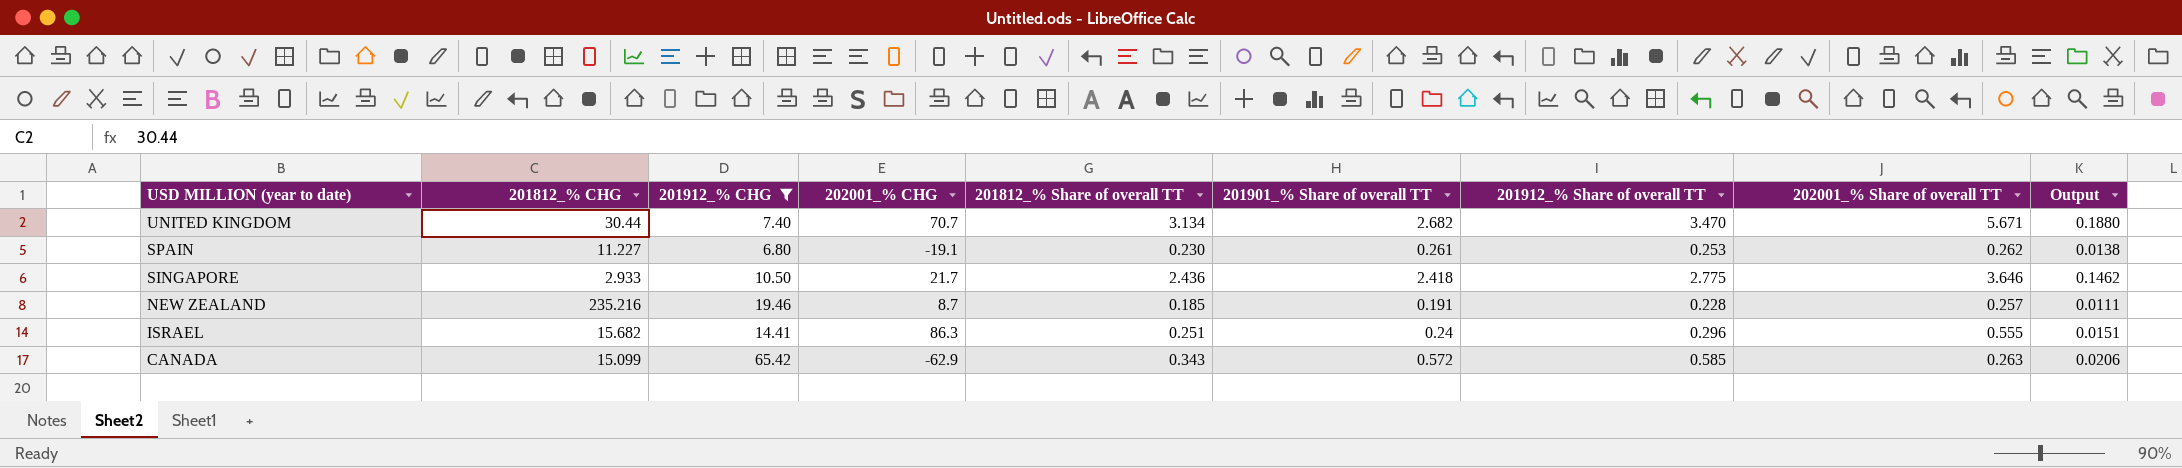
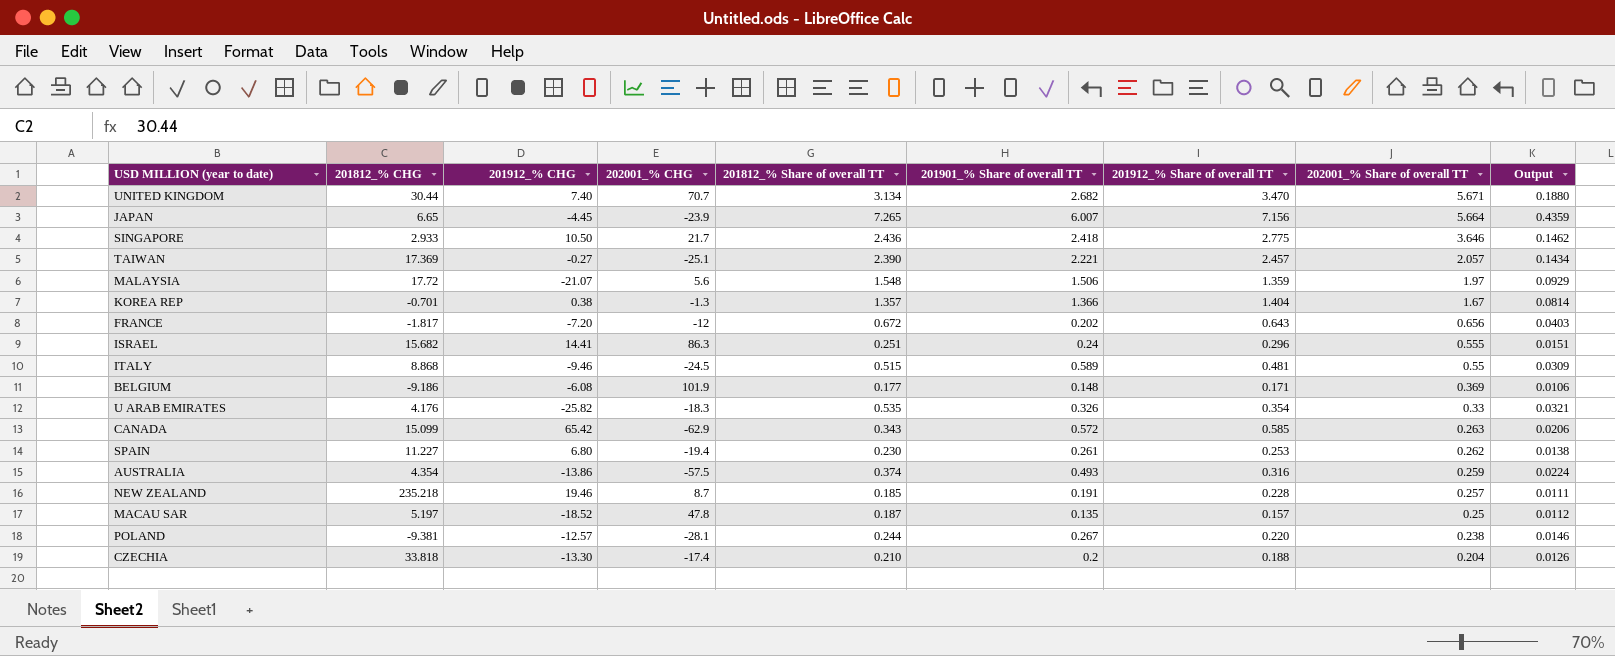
filter: 201912_% CHG >= 6.80 -> none
row order: USD MILLION (year to date) descending -> 202001_% Share of overall TT descending
SPAIN | 202001_% CHG: -19.1 -> -19.4
NEW ZEALAND | 201812_% CHG: 235.216 -> 235.218

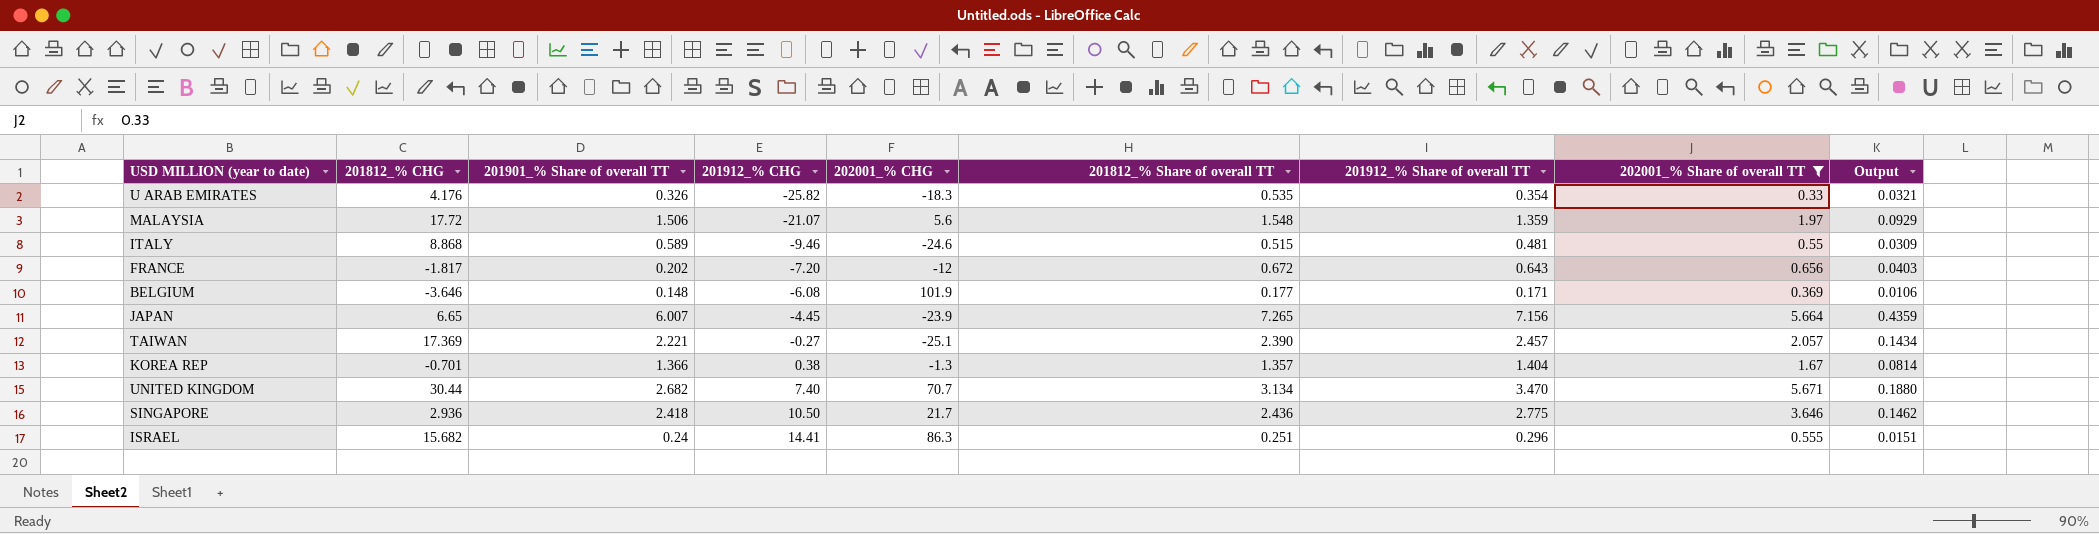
filter: none -> 202001_% Share of overall TT >= 0.33
row order: 202001_% Share of overall TT descending -> 201912_% CHG ascending
column 201901_% Share of overall TT | position: 6 -> 3
ITALY | 202001_% CHG: -24.5 -> -24.6
BELGIUM | 201812_% CHG: -9.186 -> -3.646
SINGAPORE | 201812_% CHG: 2.933 -> 2.936

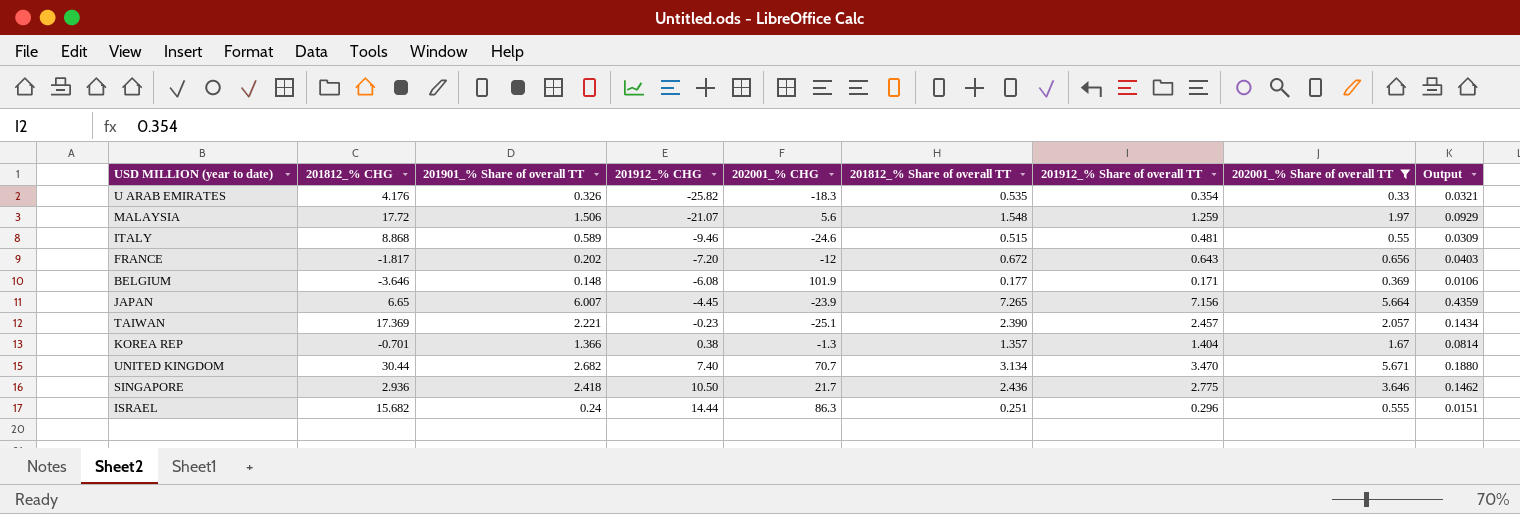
MALAYSIA | 201912_% Share of overall TT: 1.359 -> 1.259
TAIWAN | 201912_% CHG: -0.27 -> -0.23
ISRAEL | 201912_% CHG: 14.41 -> 14.44

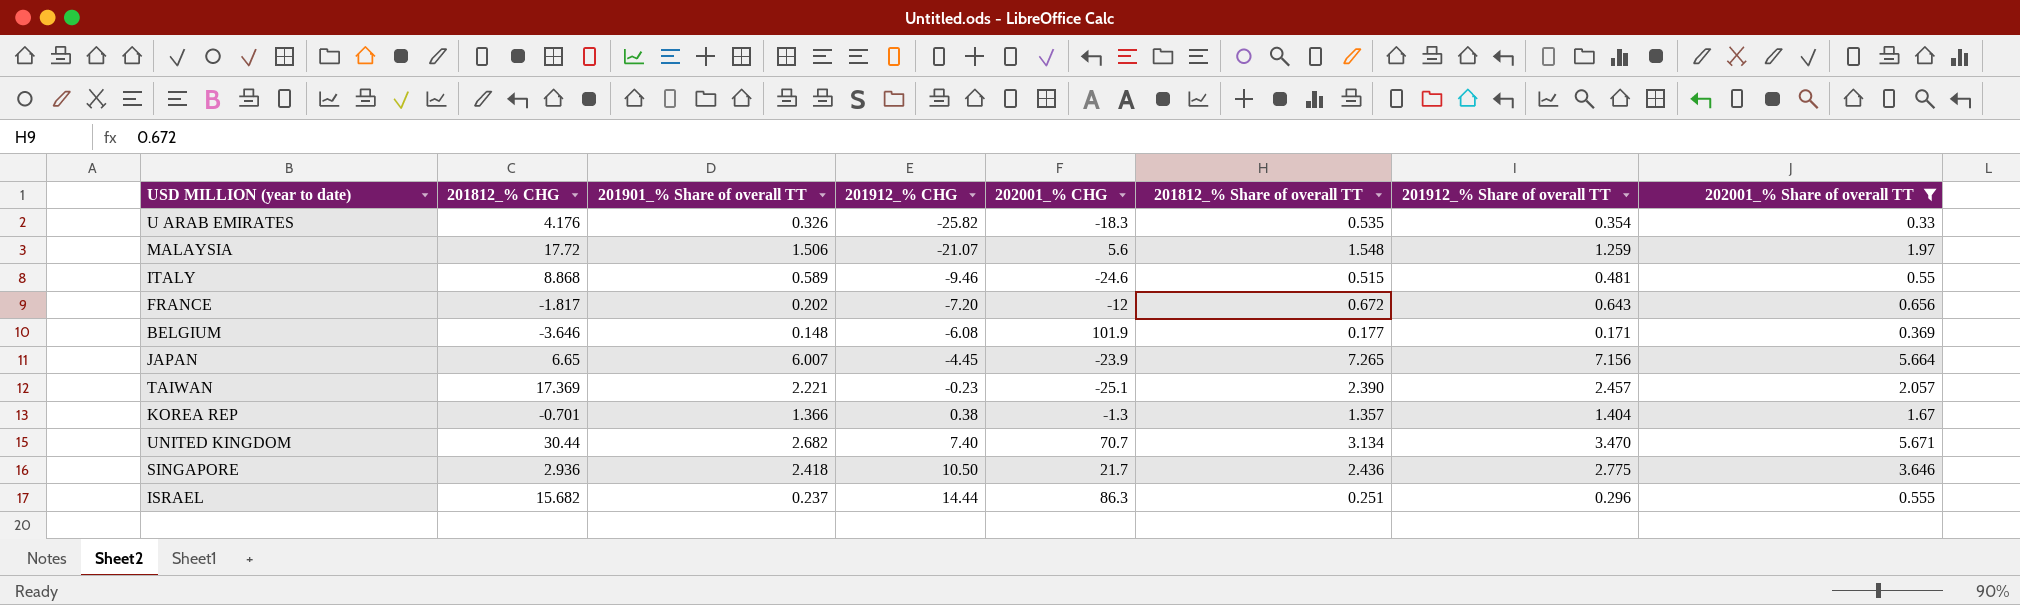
column Output | formula: [201812_% Share of overall TT] * 0.06 -> none
ISRAEL | 201901_% Share of overall TT: 0.24 -> 0.237

